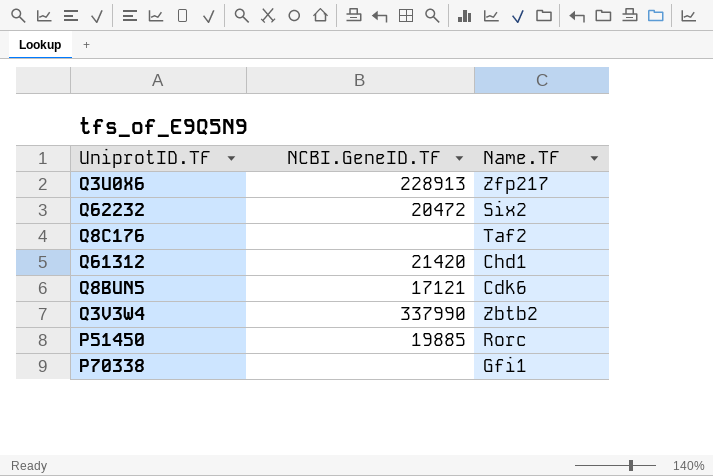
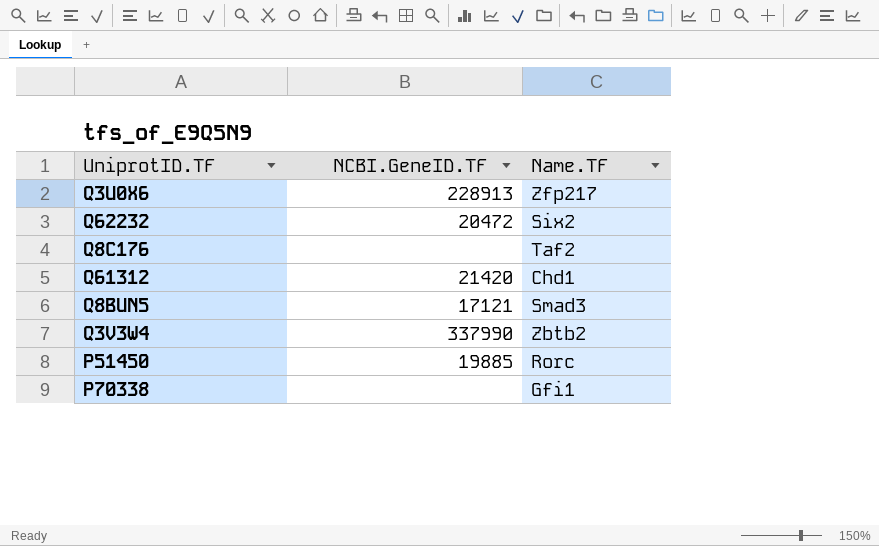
Q8BUN5 | Name.TF: Cdk6 -> Smad3

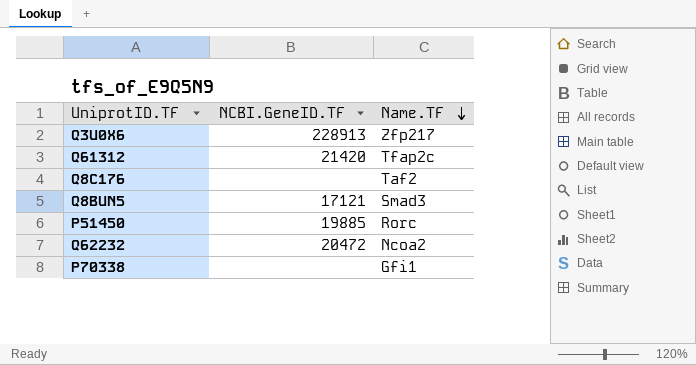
row order: none -> Name.TF descending
row Q3V3W4: 337990 | Zbtb2 -> none
Q61312 | Name.TF: Chd1 -> Tfap2c
Q62232 | Name.TF: Six2 -> Ncoa2

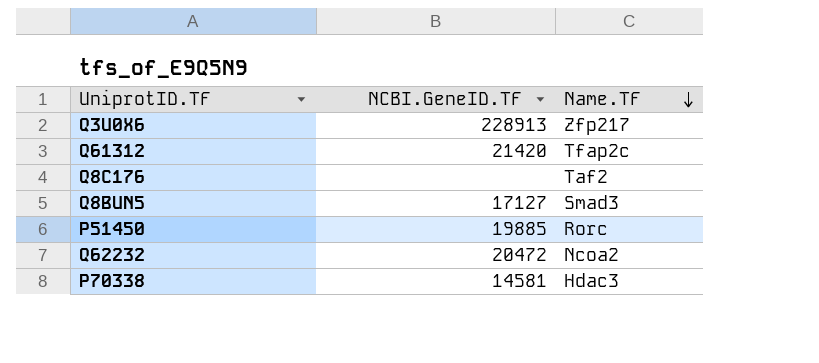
Q8BUN5 | NCBI.GeneID.TF: 17121 -> 17127
P70338 | NCBI.GeneID.TF: none -> 14581
P70338 | Name.TF: Gfi1 -> Hdac3

